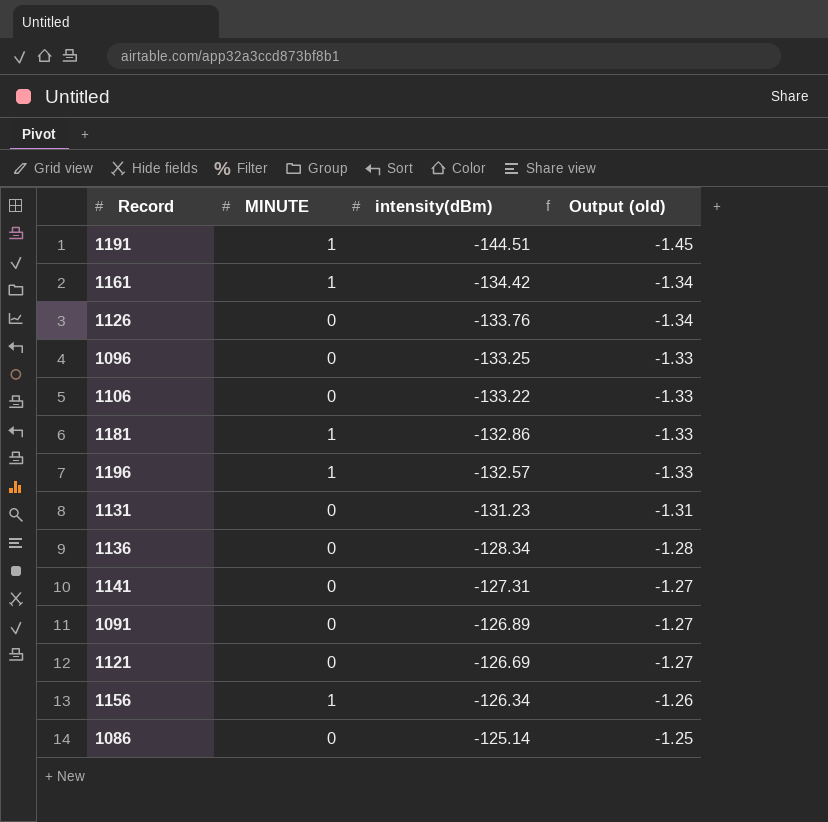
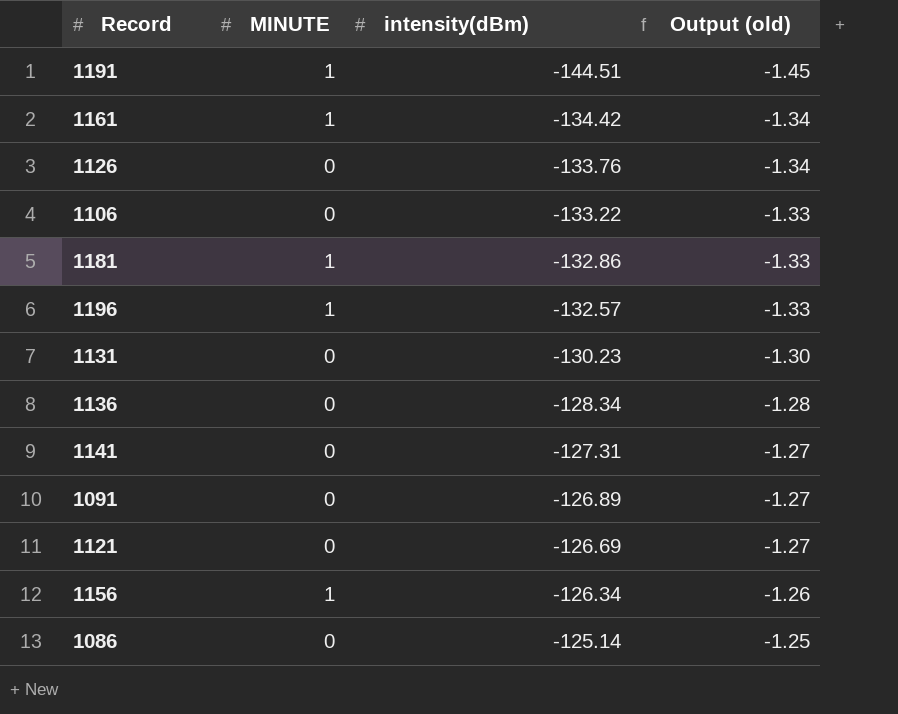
row 1096: 0 | -133.25 | -1.33 -> none
1131 | intensity(dBm): -131.23 -> -130.23
1131 | Output (old): -1.31 -> -1.30

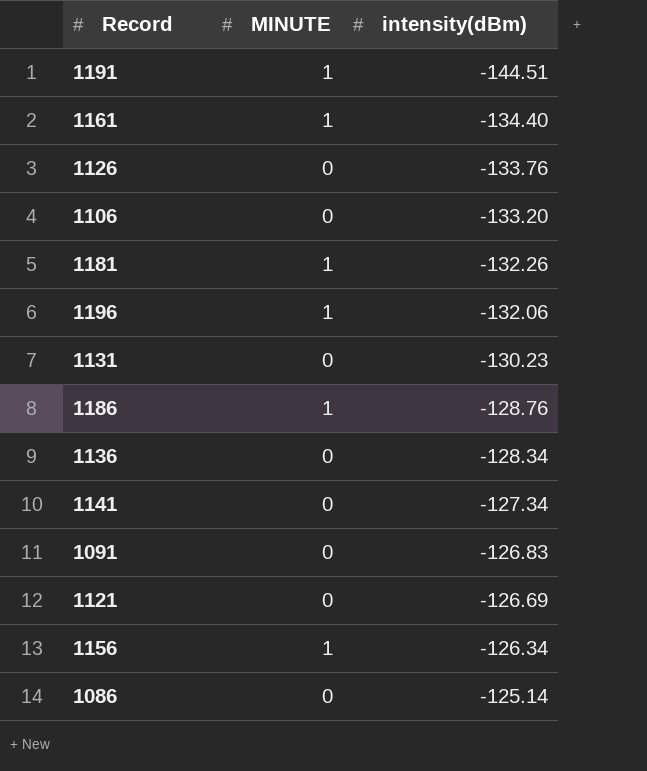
column Output (old) | formula: [intensity(dBm)] * 0.01 -> none
1161 | intensity(dBm): -134.42 -> -134.40
1106 | intensity(dBm): -133.22 -> -133.20
1181 | intensity(dBm): -132.86 -> -132.26
1196 | intensity(dBm): -132.57 -> -132.06
row 1186: none -> 1 | -128.76
1141 | intensity(dBm): -127.31 -> -127.34
1091 | intensity(dBm): -126.89 -> -126.83

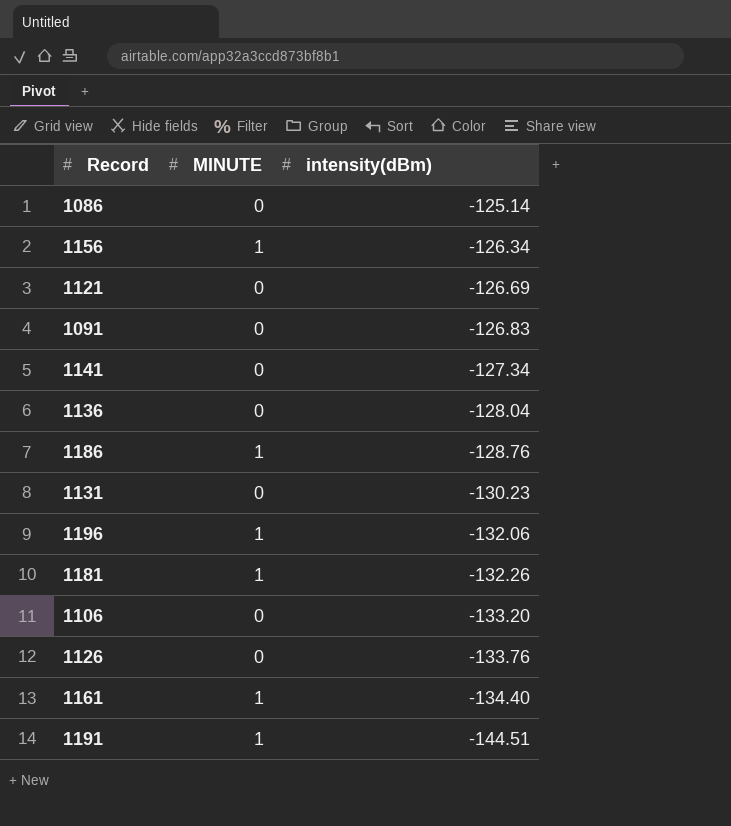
row order: intensity(dBm) ascending -> intensity(dBm) descending
1136 | intensity(dBm): -128.34 -> -128.04

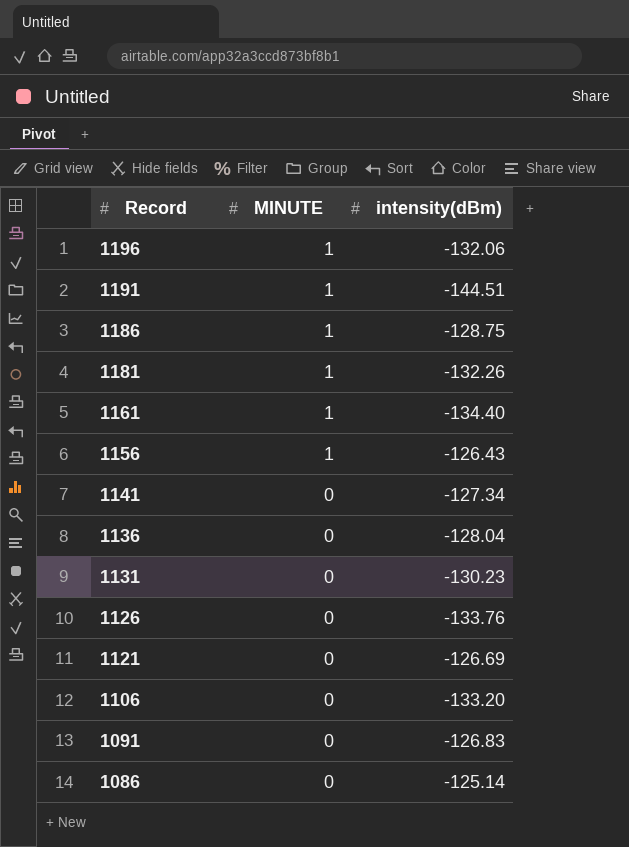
row order: intensity(dBm) descending -> Record descending
1186 | intensity(dBm): -128.76 -> -128.75
1156 | intensity(dBm): -126.34 -> -126.43

